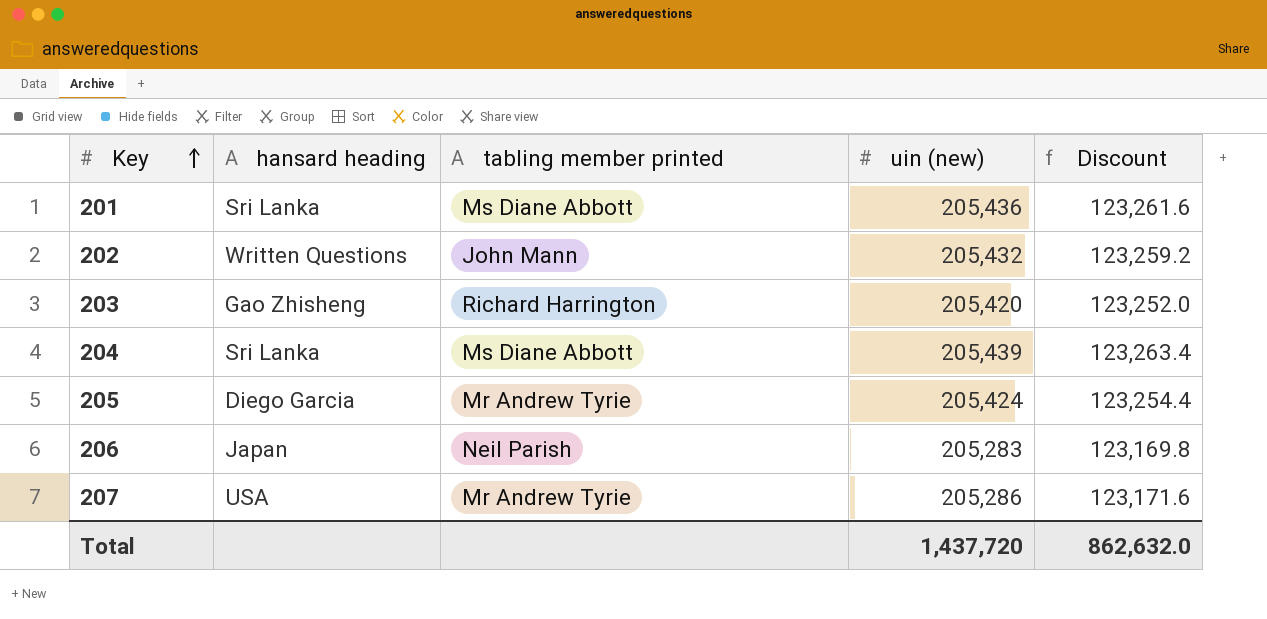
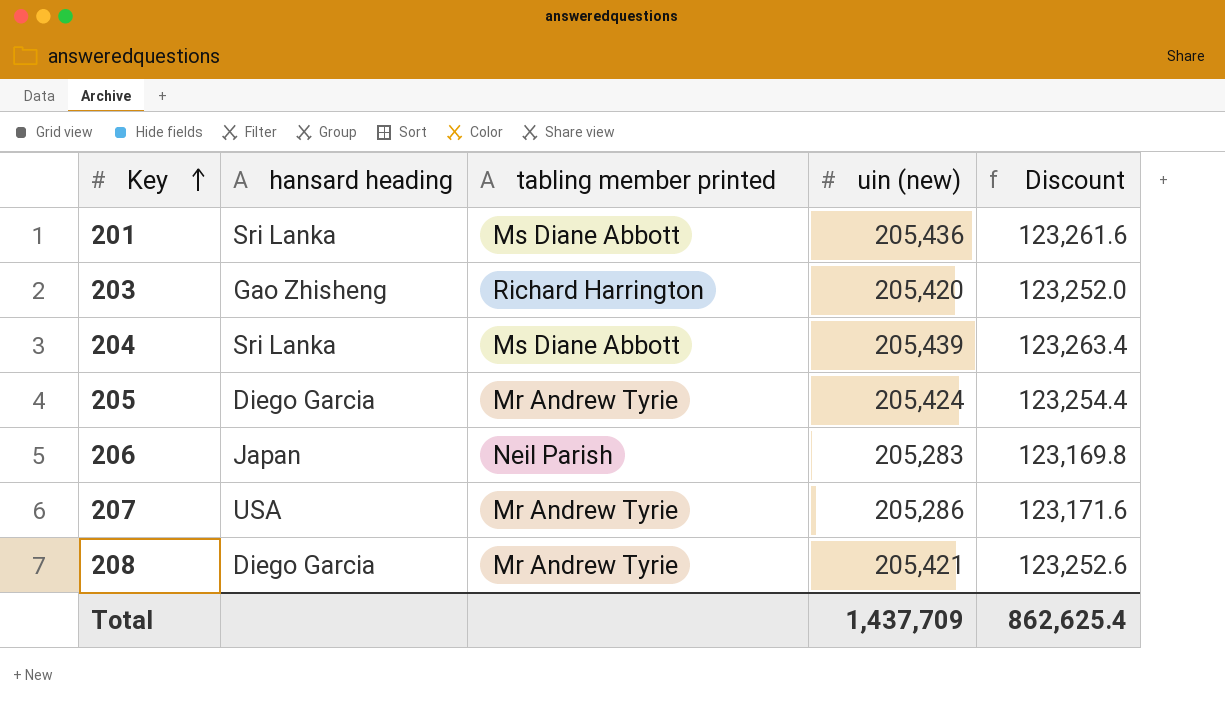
row 202: Written Questions | John Mann | 205,432 | 123,259.2 -> none
row 208: none -> Diego Garcia | Mr Andrew Tyrie | 205,421 | 123,252.6
Total | uin (new): 1,437,720 -> 1,437,709
Total | Discount: 862,632.0 -> 862,625.4

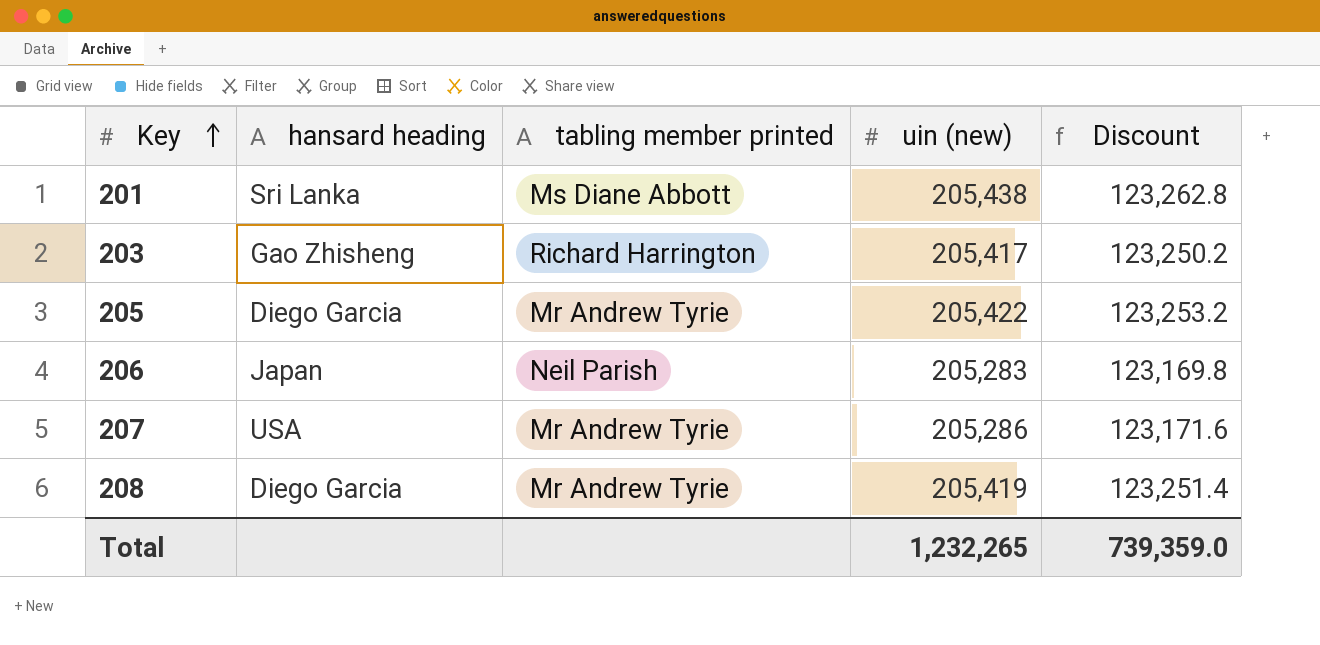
row 204: Sri Lanka | Ms Diane Abbott | 205,439 | 123,263.4 -> none
201 | uin (new): 205,436 -> 205,438
201 | Discount: 123,261.6 -> 123,262.8
203 | uin (new): 205,420 -> 205,417
203 | Discount: 123,252.0 -> 123,250.2
205 | uin (new): 205,424 -> 205,422
205 | Discount: 123,254.4 -> 123,253.2
208 | uin (new): 205,421 -> 205,419
208 | Discount: 123,252.6 -> 123,251.4
Total | uin (new): 1,437,709 -> 1,232,265
Total | Discount: 862,625.4 -> 739,359.0

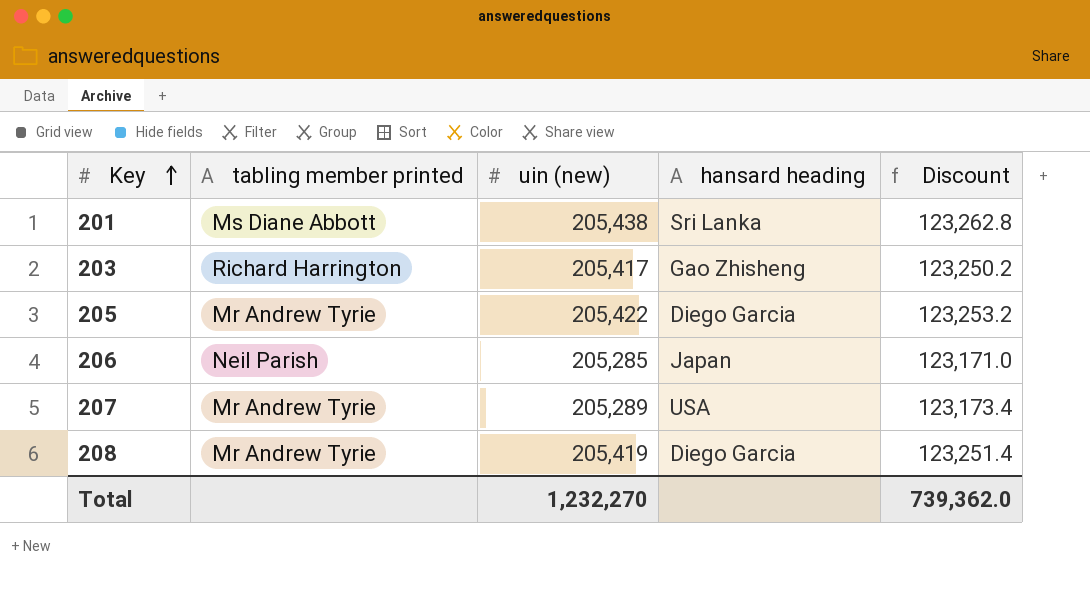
column hansard heading | position: 2 -> 4
206 | uin (new): 205,283 -> 205,285
206 | Discount: 123,169.8 -> 123,171.0
207 | uin (new): 205,286 -> 205,289
207 | Discount: 123,171.6 -> 123,173.4
Total | uin (new): 1,232,265 -> 1,232,270
Total | Discount: 739,359.0 -> 739,362.0

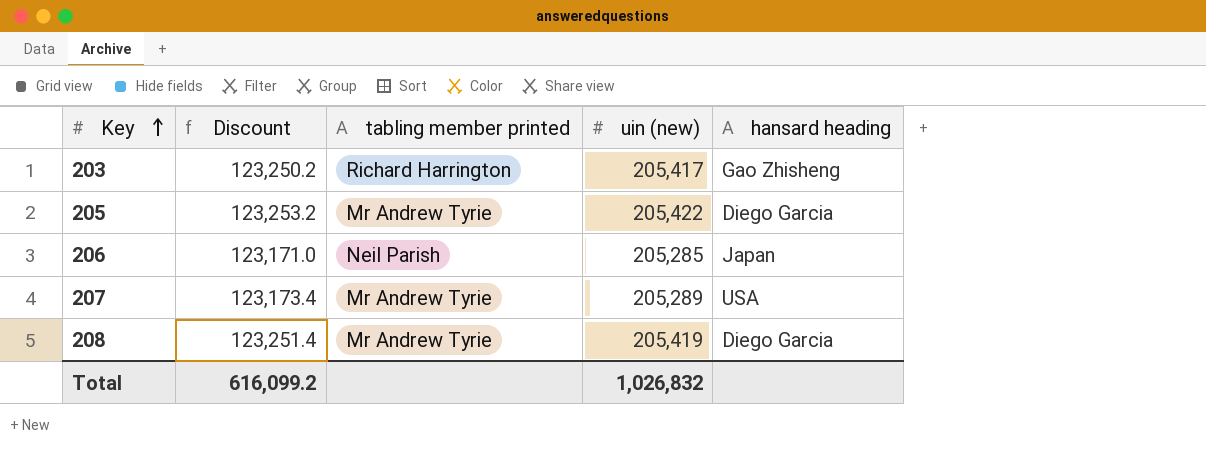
column Discount | position: 5 -> 2
row 201: Ms Diane Abbott | 205,438 | Sri Lanka | 123,262.8 -> none
Total | Discount: 739,362.0 -> 616,099.2
Total | uin (new): 1,232,270 -> 1,026,832

